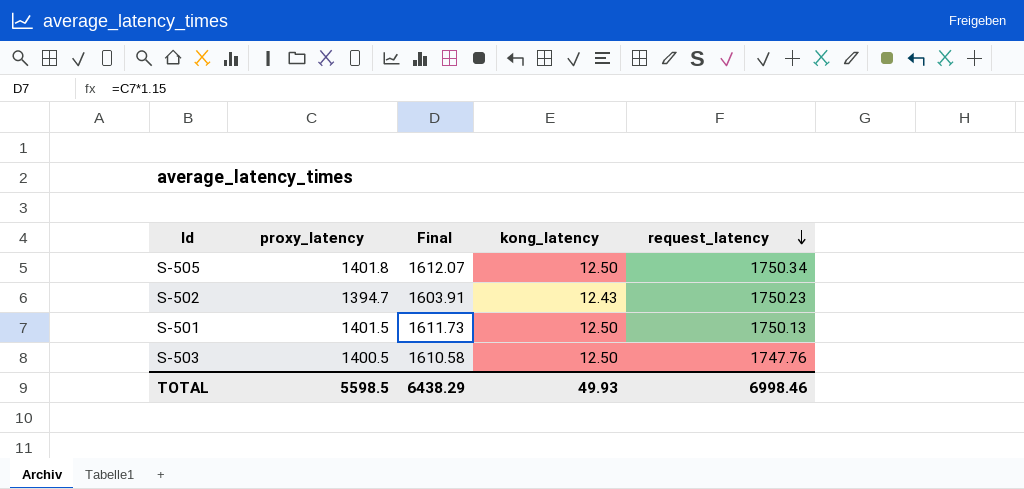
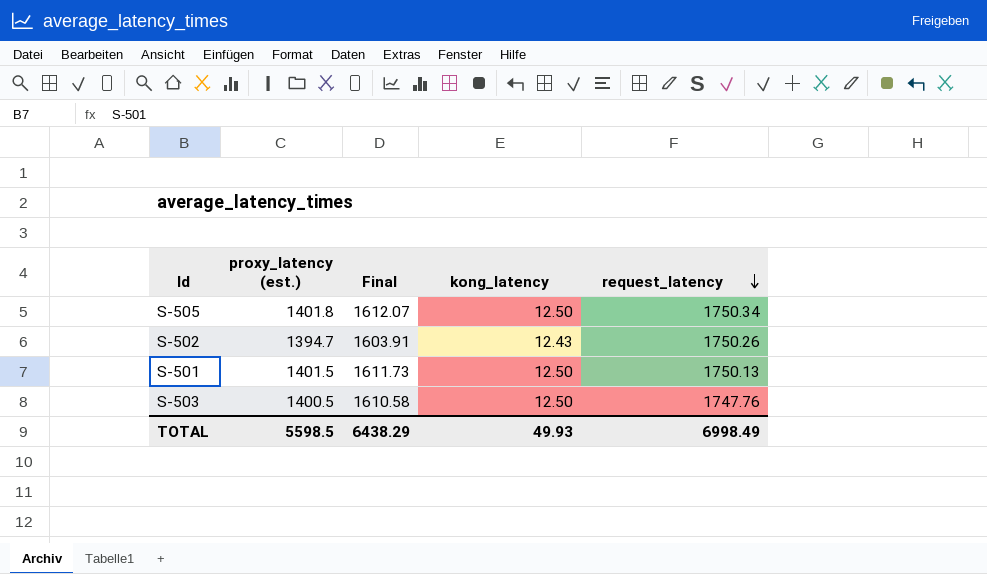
column name: proxy_latency -> proxy_latency (est.)
S-502 | request_latency: 1750.23 -> 1750.26
TOTAL | request_latency: 6998.46 -> 6998.49

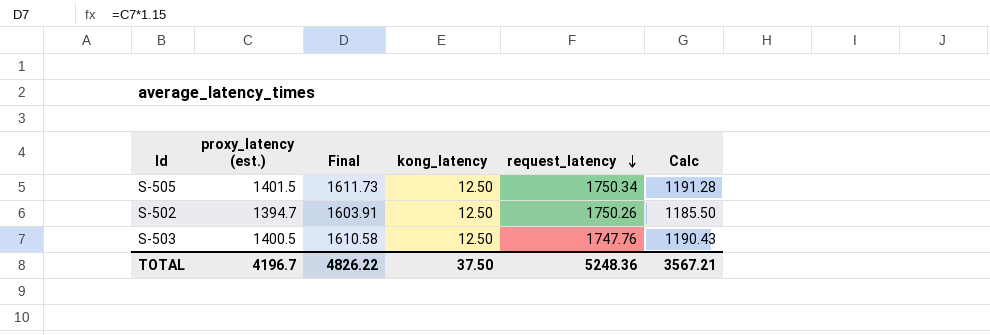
column Calc | formula: none -> [proxy_latency (est.)] * 0.85
row S-501: 1401.5 | 1611.73 | 12.50 | 1750.13 -> none
S-505 | proxy_latency (est.): 1401.8 -> 1401.5
S-505 | Final: 1612.07 -> 1611.73
S-502 | kong_latency: 12.43 -> 12.50
TOTAL | proxy_latency (est.): 5598.5 -> 4196.7
TOTAL | Final: 6438.29 -> 4826.22
TOTAL | kong_latency: 49.93 -> 37.50
TOTAL | request_latency: 6998.49 -> 5248.36

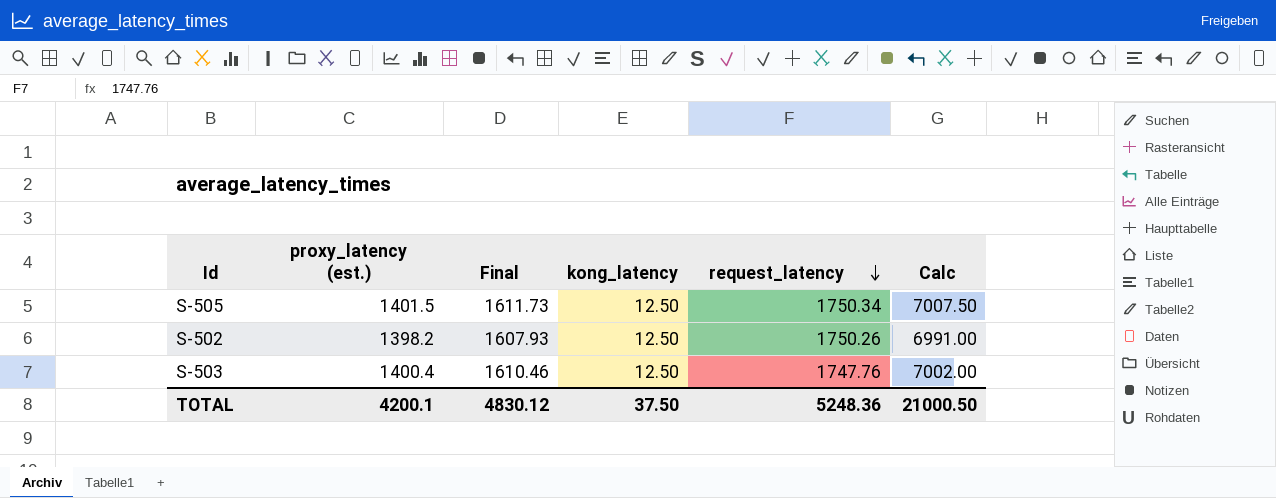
column Calc | formula: [proxy_latency (est.)] * 0.85 -> [proxy_latency (est.)] * 5
S-502 | proxy_latency (est.): 1394.7 -> 1398.2
S-502 | Final: 1603.91 -> 1607.93
S-503 | proxy_latency (est.): 1400.5 -> 1400.4
S-503 | Final: 1610.58 -> 1610.46
TOTAL | proxy_latency (est.): 4196.7 -> 4200.1
TOTAL | Final: 4826.22 -> 4830.12
TOTAL | Calc: 3567.21 -> 21000.50

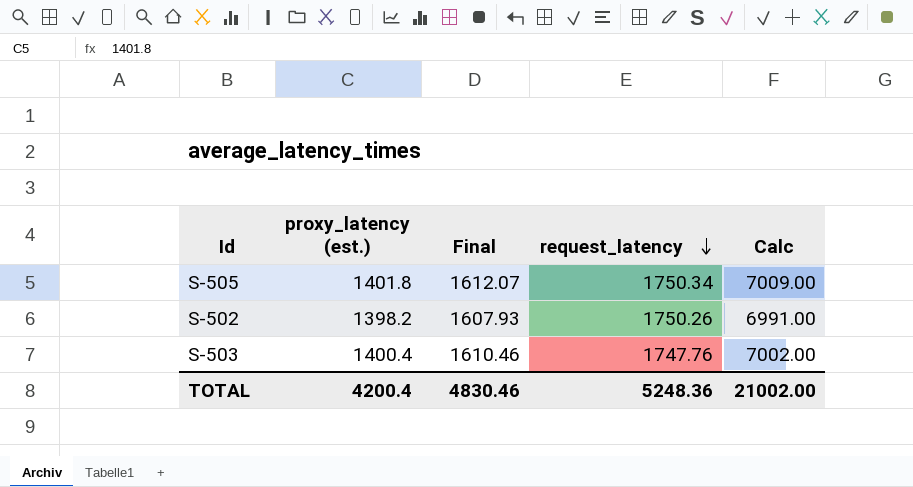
column kong_latency | position: 4 -> none
S-505 | proxy_latency (est.): 1401.5 -> 1401.8
S-505 | Final: 1611.73 -> 1612.07
S-505 | Calc: 7007.50 -> 7009.00
TOTAL | proxy_latency (est.): 4200.1 -> 4200.4
TOTAL | Final: 4830.12 -> 4830.46
TOTAL | Calc: 21000.50 -> 21002.00

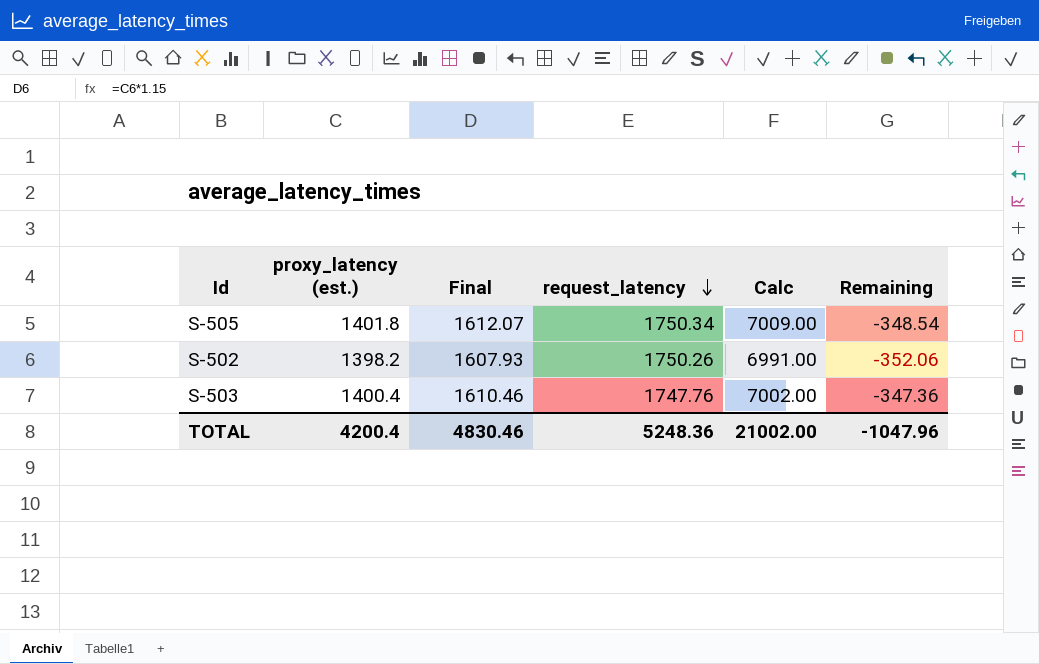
column Remaining | formula: none -> [proxy_latency (est.)] - [request_latency]

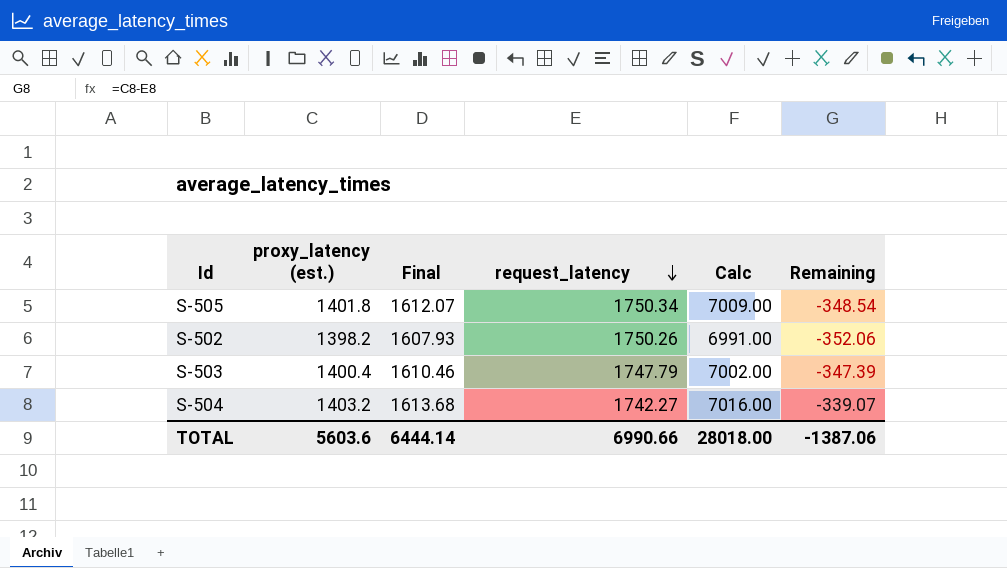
S-503 | request_latency: 1747.76 -> 1747.79
S-503 | Remaining: -347.36 -> -347.39
row S-504: none -> 1403.2 | 1613.68 | 1742.27 | 7016.00 | -339.07
TOTAL | proxy_latency (est.): 4200.4 -> 5603.6
TOTAL | Final: 4830.46 -> 6444.14
TOTAL | request_latency: 5248.36 -> 6990.66
TOTAL | Calc: 21002.00 -> 28018.00
TOTAL | Remaining: -1047.96 -> -1387.06

